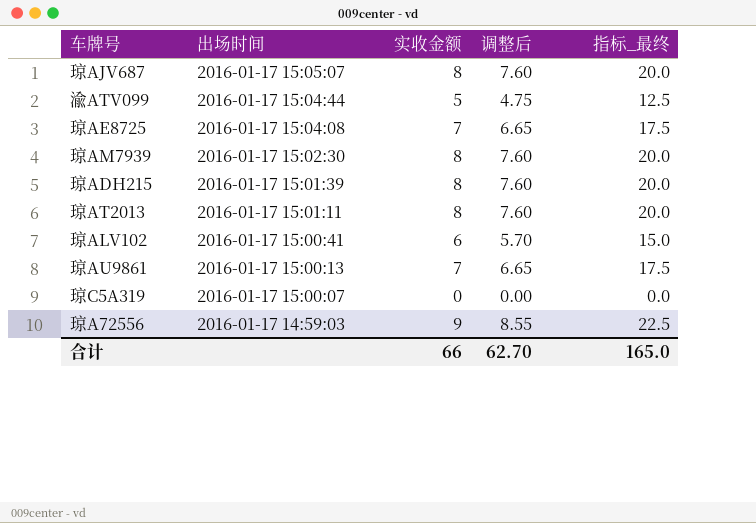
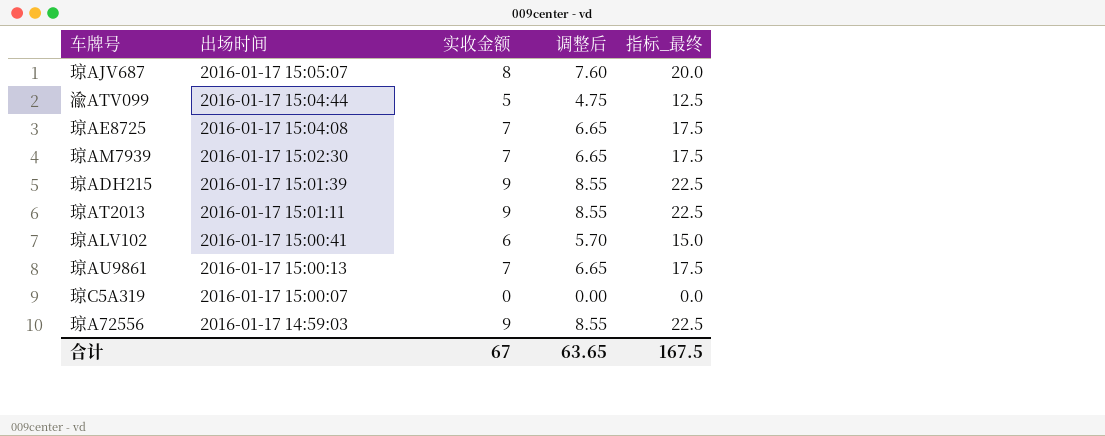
琼AM7939 | 实收金额: 8 -> 7
琼AM7939 | 调整后: 7.60 -> 6.65
琼AM7939 | 指标_最终: 20.0 -> 17.5
琼ADH215 | 实收金额: 8 -> 9
琼ADH215 | 调整后: 7.60 -> 8.55
琼ADH215 | 指标_最终: 20.0 -> 22.5
琼AT2013 | 实收金额: 8 -> 9
琼AT2013 | 调整后: 7.60 -> 8.55
琼AT2013 | 指标_最终: 20.0 -> 22.5
合计 | 实收金额: 66 -> 67
合计 | 调整后: 62.70 -> 63.65
合计 | 指标_最终: 165.0 -> 167.5

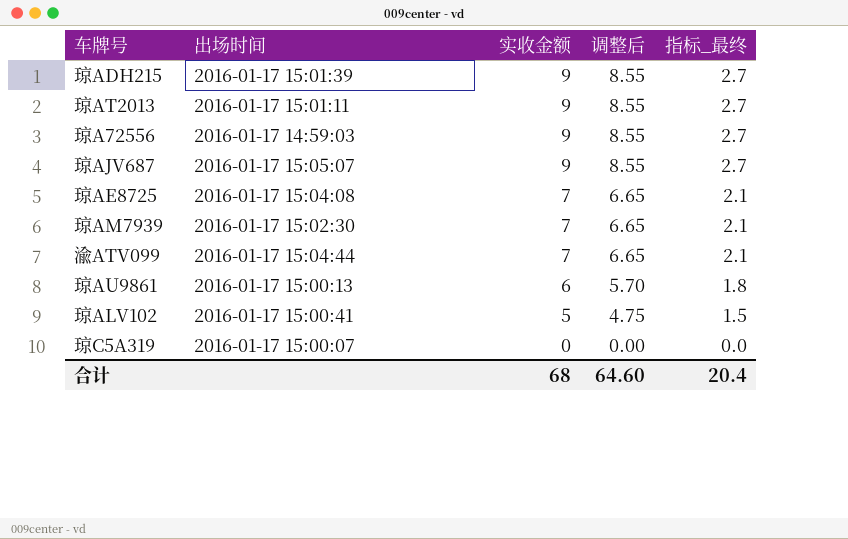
row order: 出场时间 descending -> 实收金额 descending
column 指标_最终 | formula: [实收金额] * 2.5 -> [实收金额] * 0.3
琼AJV687 | 实收金额: 8 -> 9
琼AJV687 | 调整后: 7.60 -> 8.55
渝ATV099 | 实收金额: 5 -> 7
渝ATV099 | 调整后: 4.75 -> 6.65
琼AU9861 | 实收金额: 7 -> 6
琼AU9861 | 调整后: 6.65 -> 5.70
琼ALV102 | 实收金额: 6 -> 5
琼ALV102 | 调整后: 5.70 -> 4.75
合计 | 实收金额: 67 -> 68
合计 | 调整后: 63.65 -> 64.60
合计 | 指标_最终: 167.5 -> 20.4

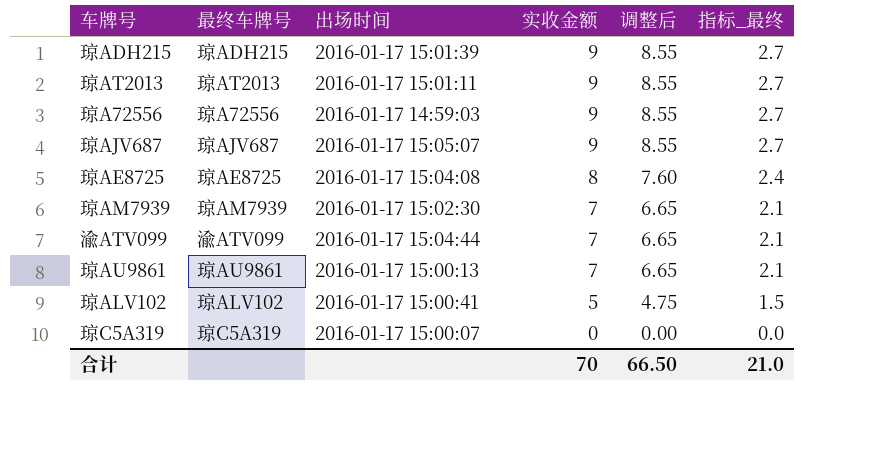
column 最终车牌号 | position: none -> 2
琼AE8725 | 实收金额: 7 -> 8
琼AE8725 | 调整后: 6.65 -> 7.60
琼AE8725 | 指标_最终: 2.1 -> 2.4
琼AU9861 | 实收金额: 6 -> 7
琼AU9861 | 调整后: 5.70 -> 6.65
琼AU9861 | 指标_最终: 1.8 -> 2.1
合计 | 实收金额: 68 -> 70
合计 | 调整后: 64.60 -> 66.50
合计 | 指标_最终: 20.4 -> 21.0

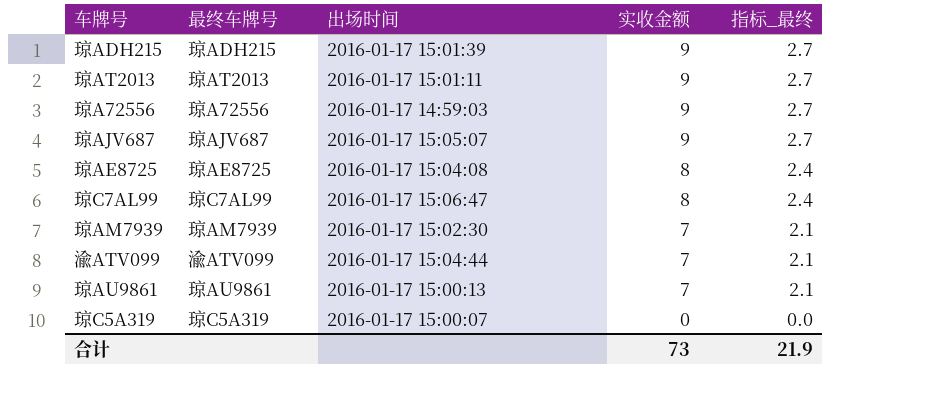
column 调整后 | formula: [实收金额] * 0.95 -> none
row 琼ALV102: 琼ALV102 | 2016-01-17 15:00:41 | 5 | 4.75 | 1.5 -> none
row 琼C7AL99: none -> 琼C7AL99 | 2016-01-17 15:06:47 | 8 | 2.4
合计 | 实收金额: 70 -> 73
合计 | 指标_最终: 21.0 -> 21.9

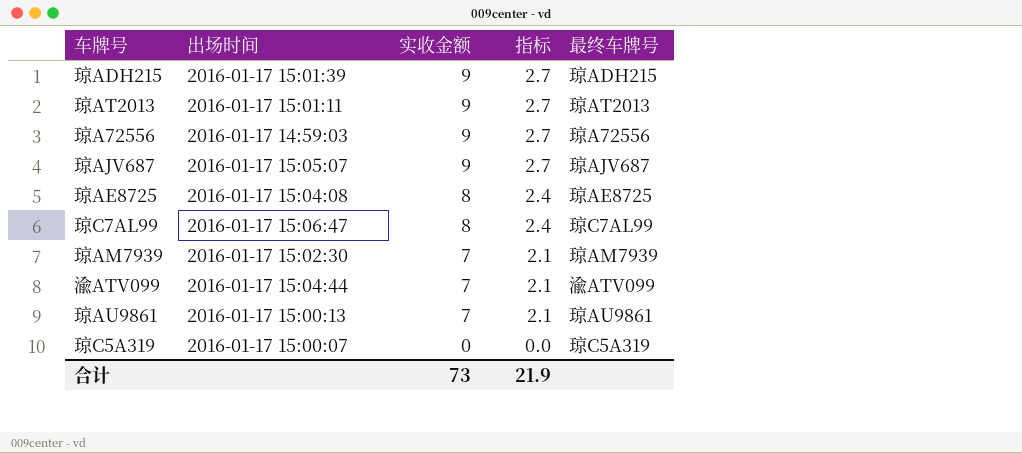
column name: 指标_最终 -> 指标
column 最终车牌号 | position: 2 -> 5

